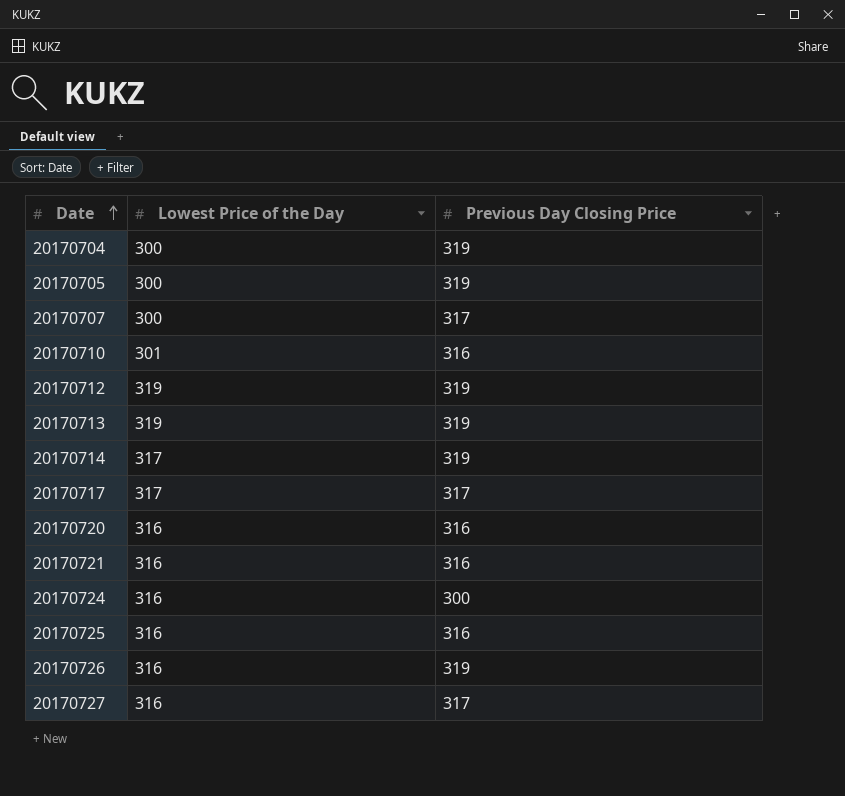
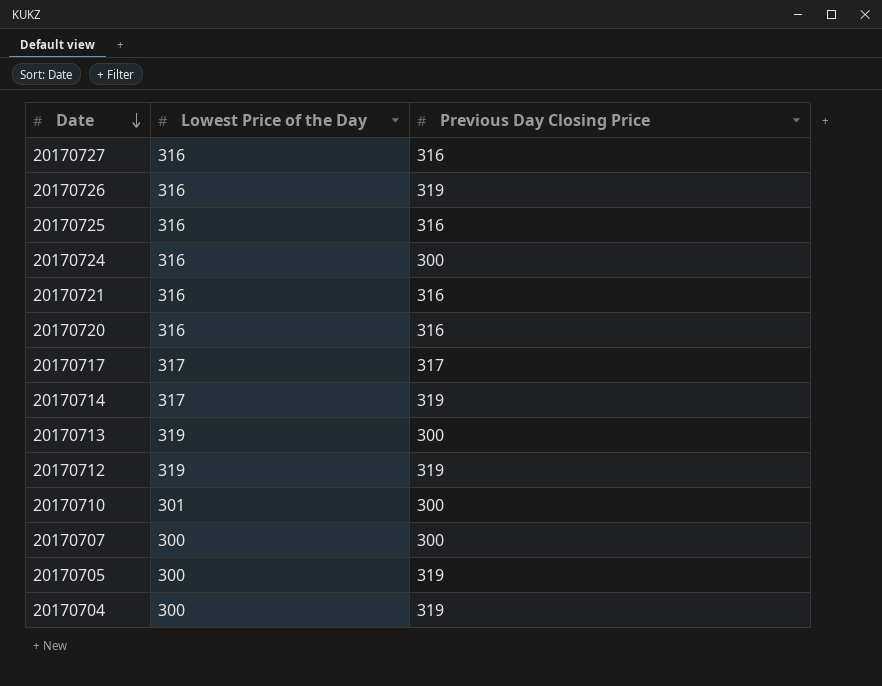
row order: Date ascending -> Date descending
20170727 | Previous Day Closing Price: 317 -> 316
20170713 | Previous Day Closing Price: 319 -> 300
20170710 | Previous Day Closing Price: 316 -> 300
20170707 | Previous Day Closing Price: 317 -> 300

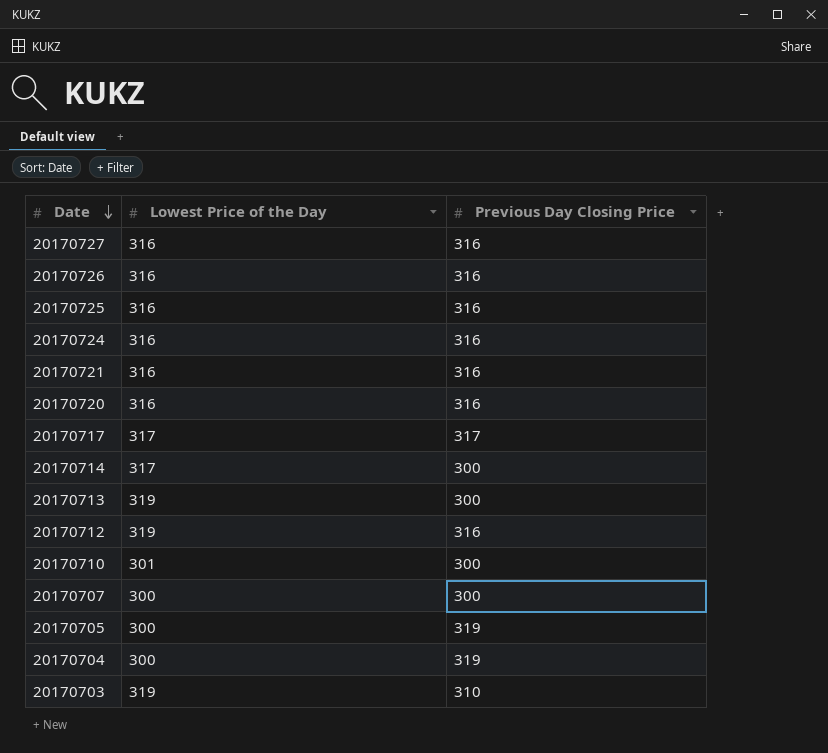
20170726 | Previous Day Closing Price: 319 -> 316
20170724 | Previous Day Closing Price: 300 -> 316
20170714 | Previous Day Closing Price: 319 -> 300
20170712 | Previous Day Closing Price: 319 -> 316
row 20170703: none -> 319 | 310

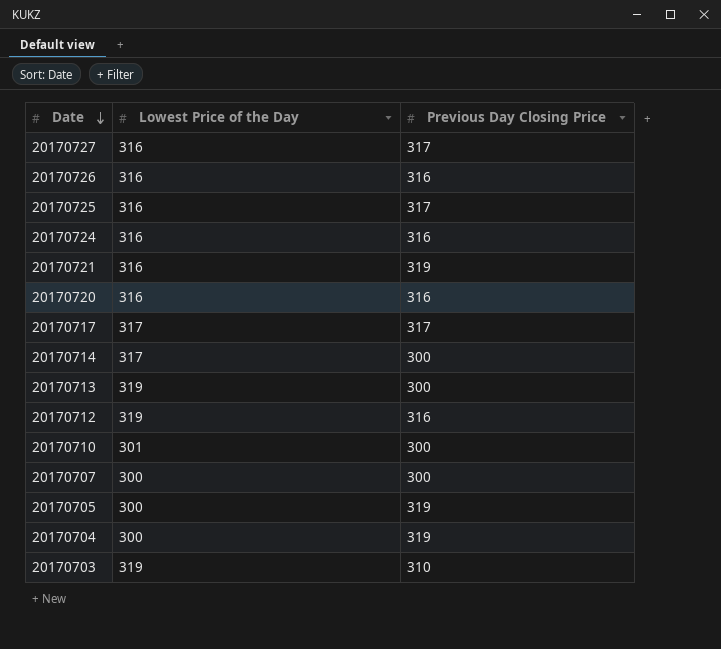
20170727 | Previous Day Closing Price: 316 -> 317
20170725 | Previous Day Closing Price: 316 -> 317
20170721 | Previous Day Closing Price: 316 -> 319

